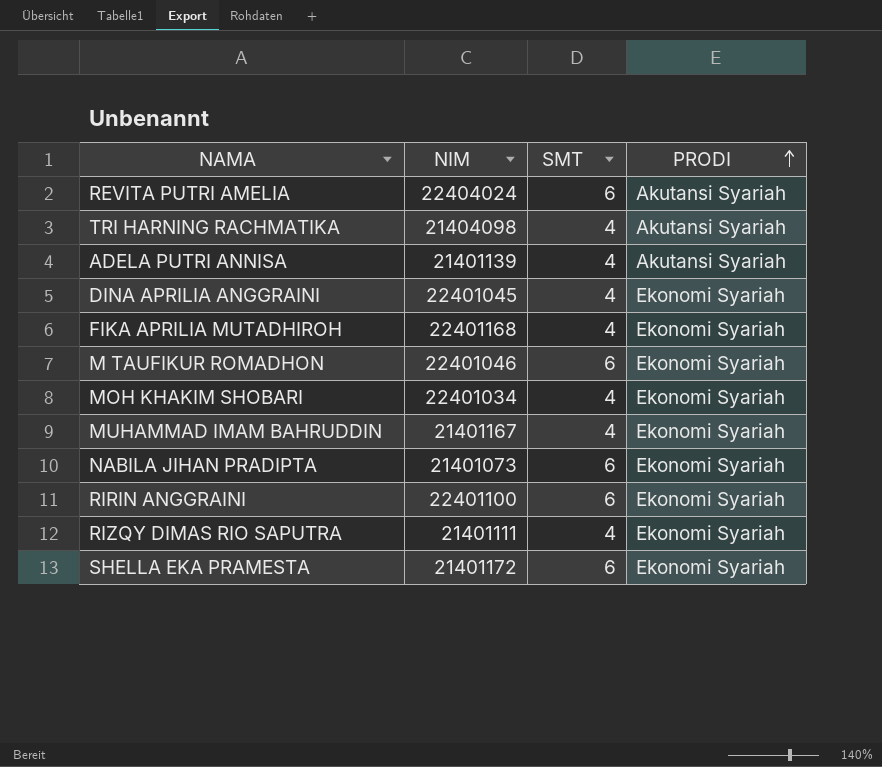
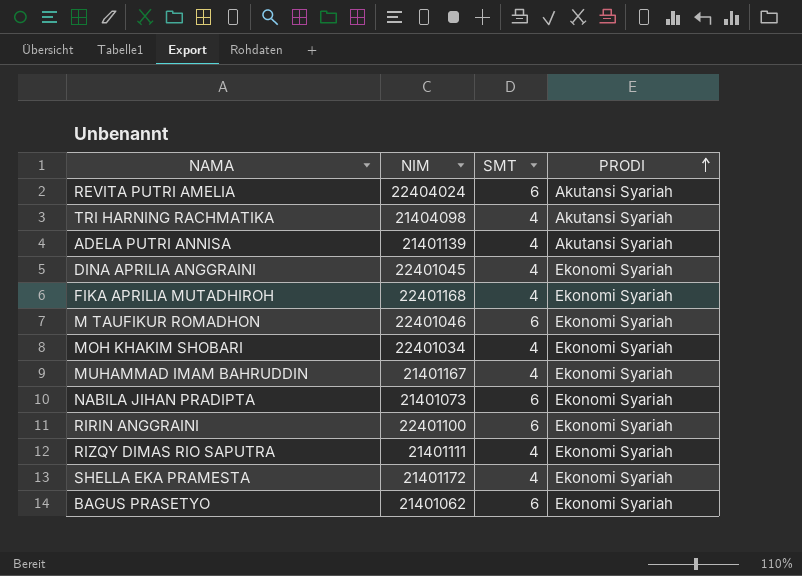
SHELLA EKA PRAMESTA | SMT: 6 -> 4
row BAGUS PRASETYO: none -> 21401062 | 6 | Ekonomi Syariah

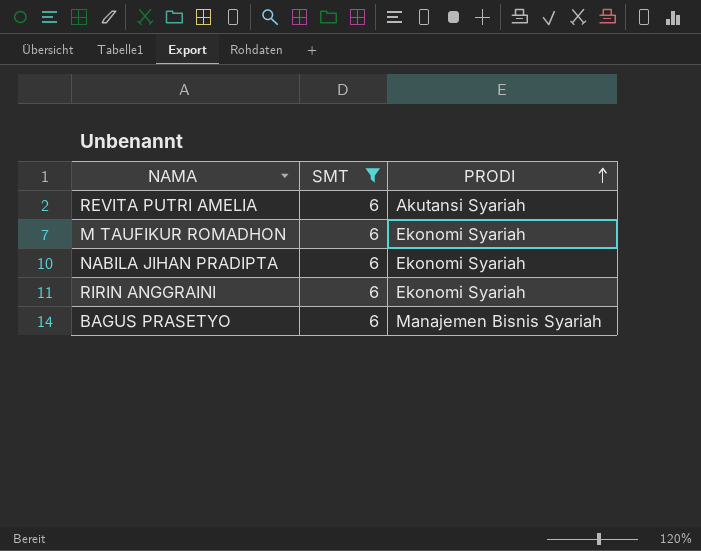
filter: none -> SMT = 6
column NIM | position: 2 -> none
BAGUS PRASETYO | PRODI: Ekonomi Syariah -> Manajemen Bisnis Syariah

